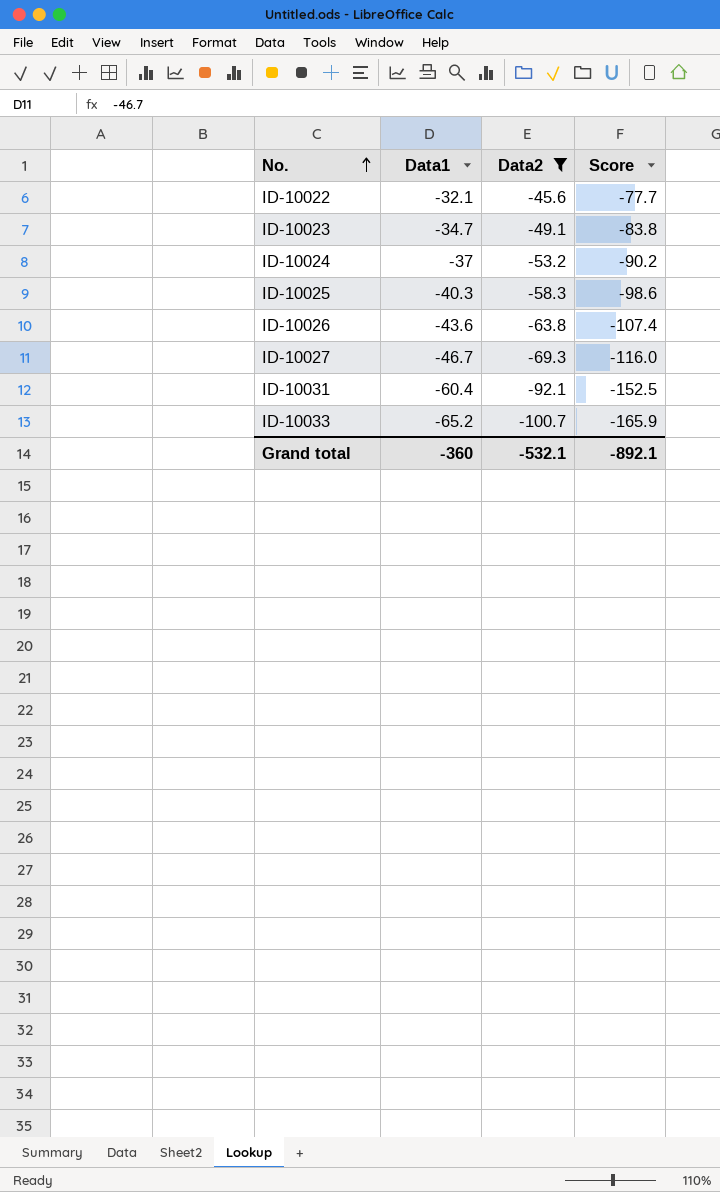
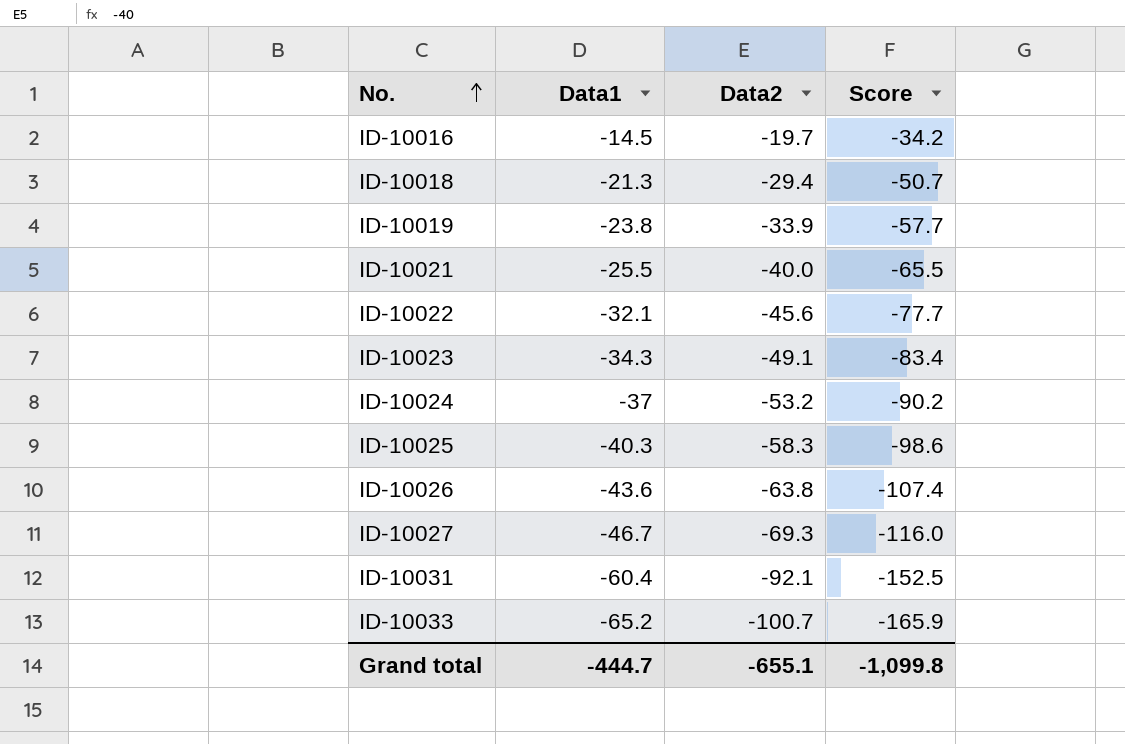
filter: Data2 <= -45.6 -> none
ID-10023 | Data1: -34.7 -> -34.3
ID-10023 | Score: -83.8 -> -83.4
Grand total | Data1: -360 -> -444.7
Grand total | Data2: -532.1 -> -655.1
Grand total | Score: -892.1 -> -1,099.8

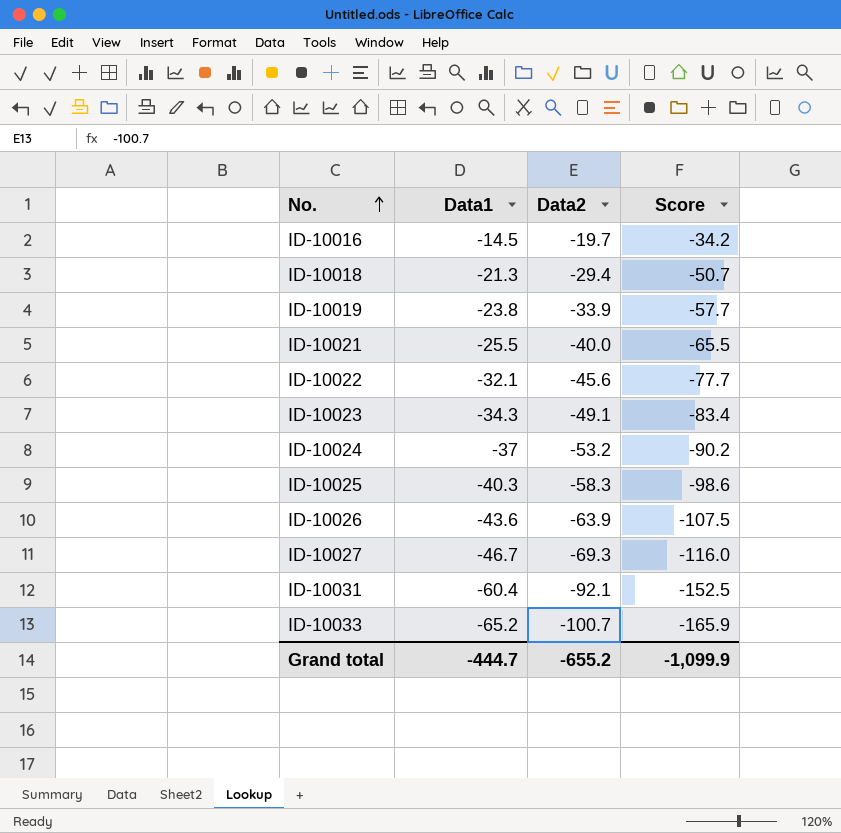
ID-10026 | Data2: -63.8 -> -63.9
ID-10026 | Score: -107.4 -> -107.5
Grand total | Data2: -655.1 -> -655.2
Grand total | Score: -1,099.8 -> -1,099.9

